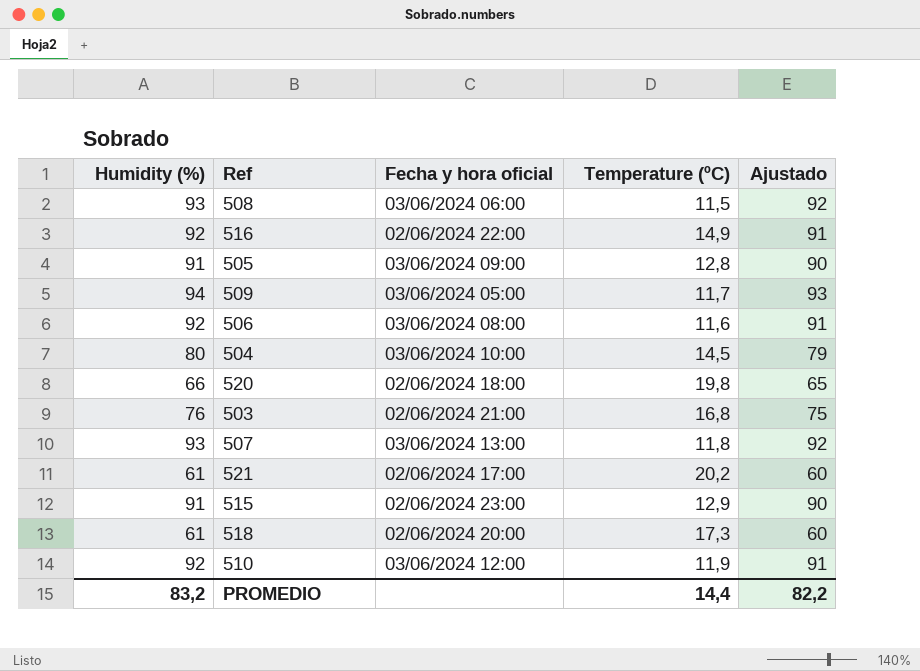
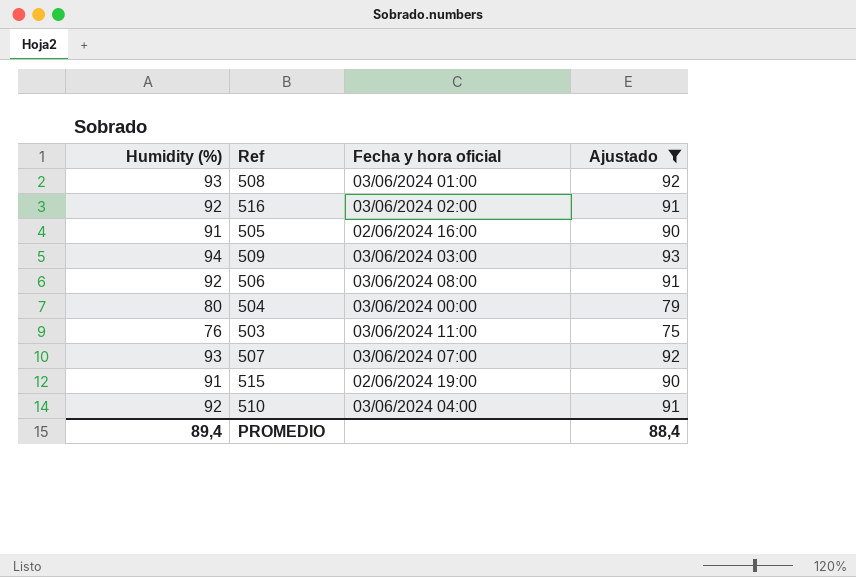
filter: none -> Ajustado >= 75
column Temperature (ºC) | position: 4 -> none
508 | Fecha y hora oficial: 03/06/2024 06:00 -> 03/06/2024 01:00
516 | Fecha y hora oficial: 02/06/2024 22:00 -> 03/06/2024 02:00
505 | Fecha y hora oficial: 03/06/2024 09:00 -> 02/06/2024 16:00
509 | Fecha y hora oficial: 03/06/2024 05:00 -> 03/06/2024 03:00
504 | Fecha y hora oficial: 03/06/2024 10:00 -> 03/06/2024 00:00
503 | Fecha y hora oficial: 02/06/2024 21:00 -> 03/06/2024 11:00
507 | Fecha y hora oficial: 03/06/2024 13:00 -> 03/06/2024 07:00
515 | Fecha y hora oficial: 02/06/2024 23:00 -> 02/06/2024 19:00
510 | Fecha y hora oficial: 03/06/2024 12:00 -> 03/06/2024 04:00
PROMEDIO | Humidity (%): 83,2 -> 89,4
PROMEDIO | Ajustado: 82,2 -> 88,4

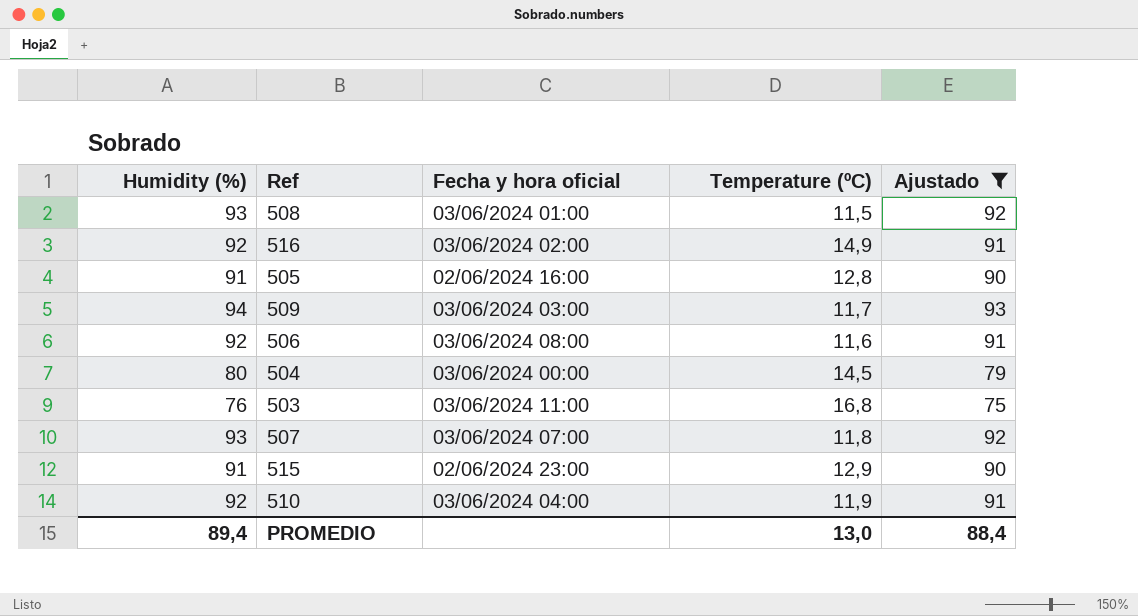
column Temperature (ºC) | position: none -> 4
515 | Fecha y hora oficial: 02/06/2024 19:00 -> 02/06/2024 23:00

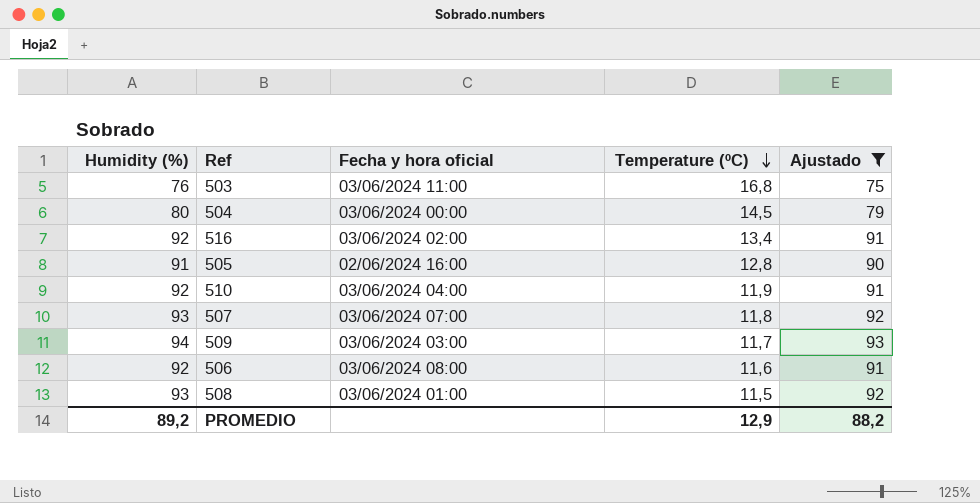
row order: none -> Temperature (ºC) descending
row 515: 91 | 02/06/2024 23:00 | 12,9 | 90 -> none
516 | Temperature (ºC): 14,9 -> 13,4
PROMEDIO | Humidity (%): 89,4 -> 89,2
PROMEDIO | Temperature (ºC): 13,0 -> 12,9
PROMEDIO | Ajustado: 88,4 -> 88,2

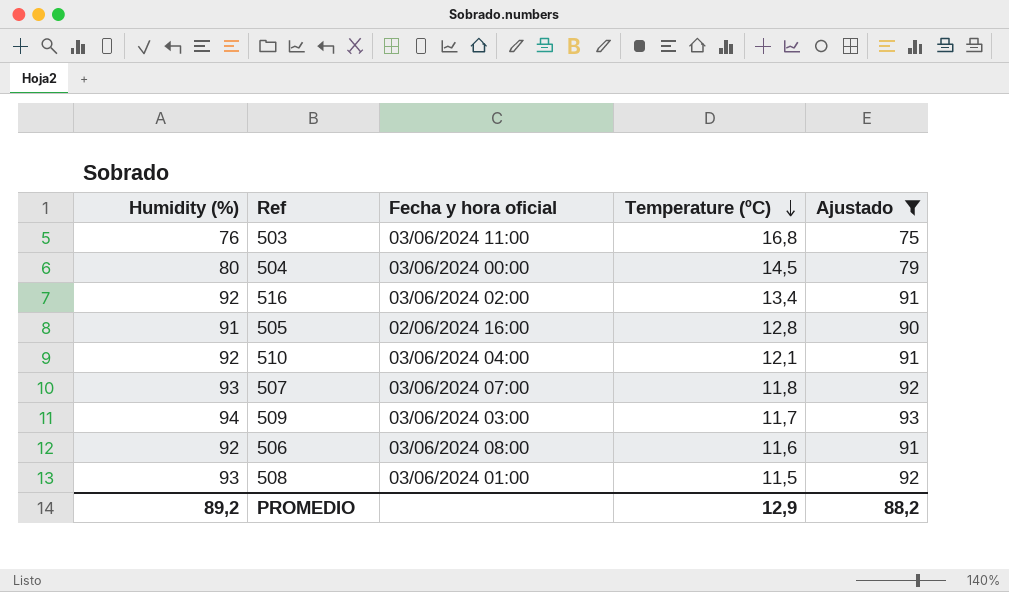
510 | Temperature (ºC): 11,9 -> 12,1

